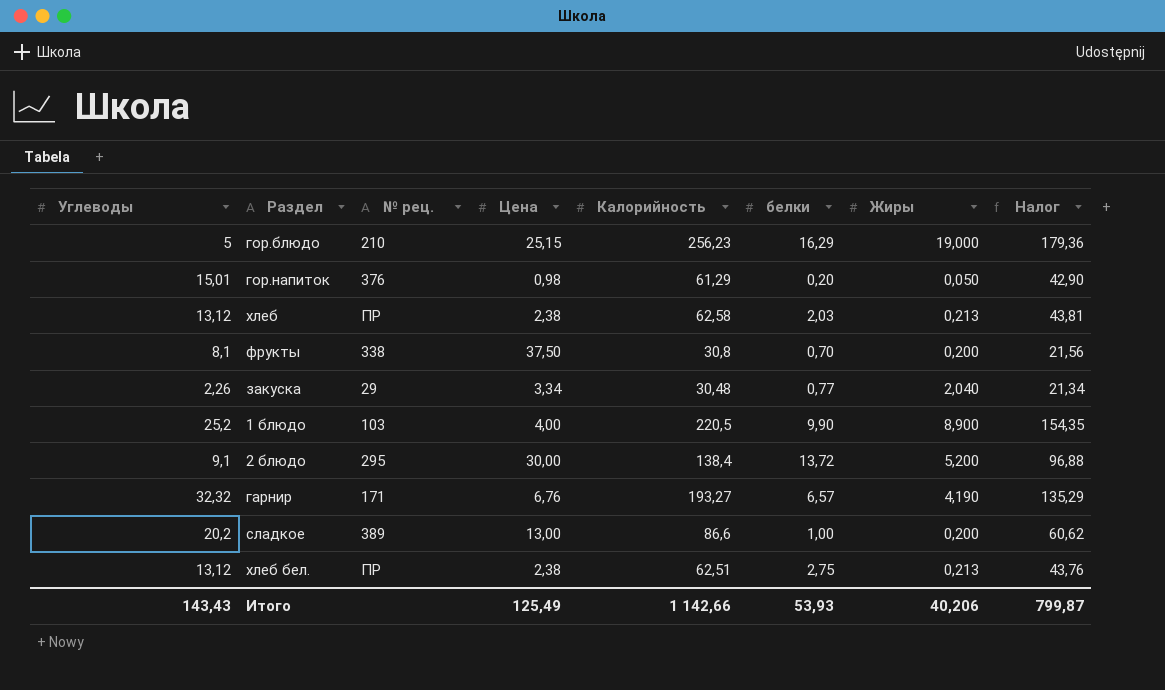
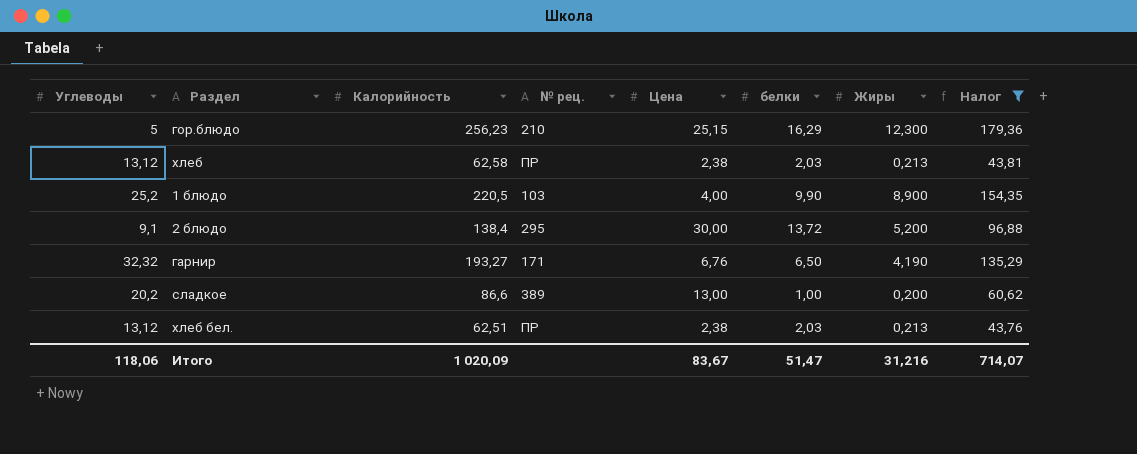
filter: none -> Налог >= 43,76
column Калорийность | position: 5 -> 3
гор.блюдо | Жиры: 19,000 -> 12,300
гарнир | белки: 6,57 -> 6,50
хлеб бел. | белки: 2,75 -> 2,03
Итого | Углеводы: 143,43 -> 118,06
Итого | Калорийность: 1 142,66 -> 1 020,09
Итого | Цена: 125,49 -> 83,67
Итого | белки: 53,93 -> 51,47
Итого | Жиры: 40,206 -> 31,216
Итого | Налог: 799,87 -> 714,07

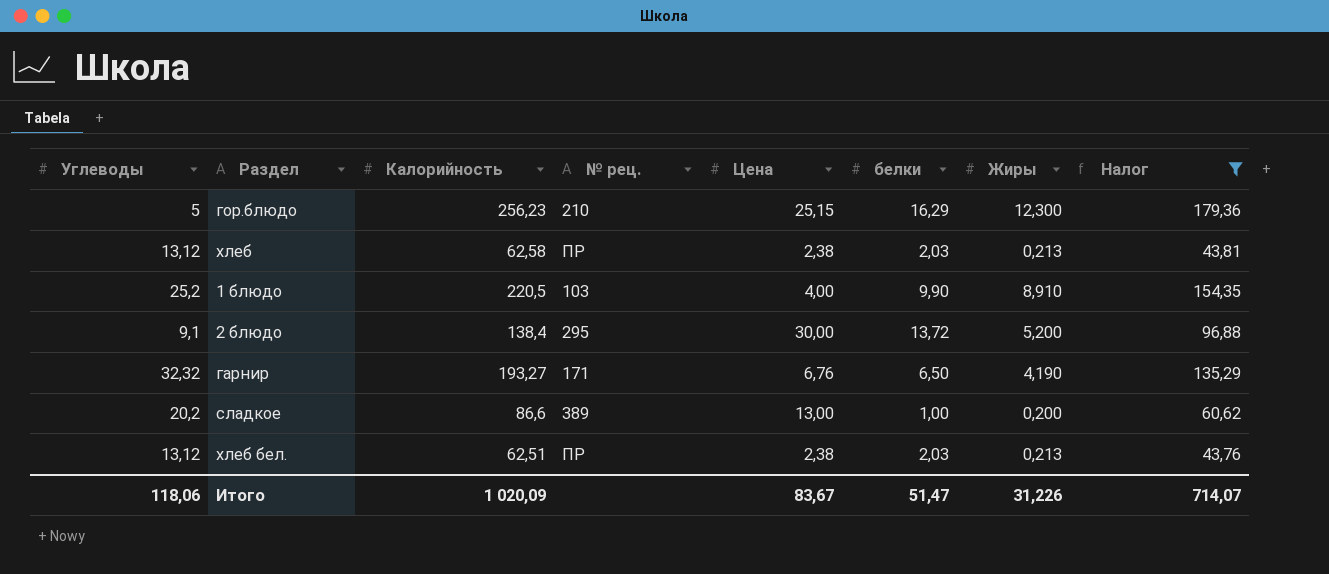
1 блюдо | Жиры: 8,900 -> 8,910
Итого | Жиры: 31,216 -> 31,226

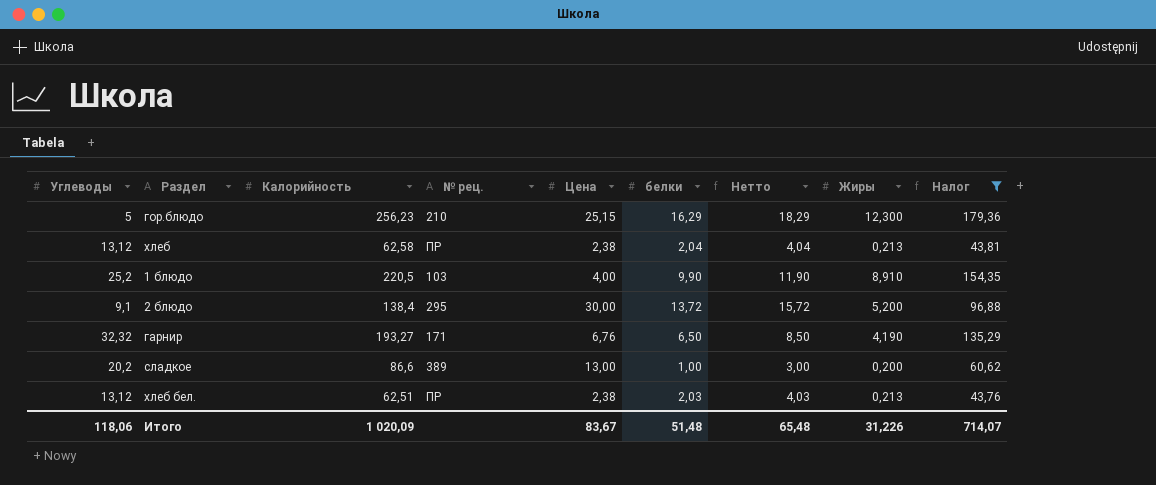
column Нетто | formula: none -> [белки] + 2
хлеб | белки: 2,03 -> 2,04
Итого | белки: 51,47 -> 51,48

